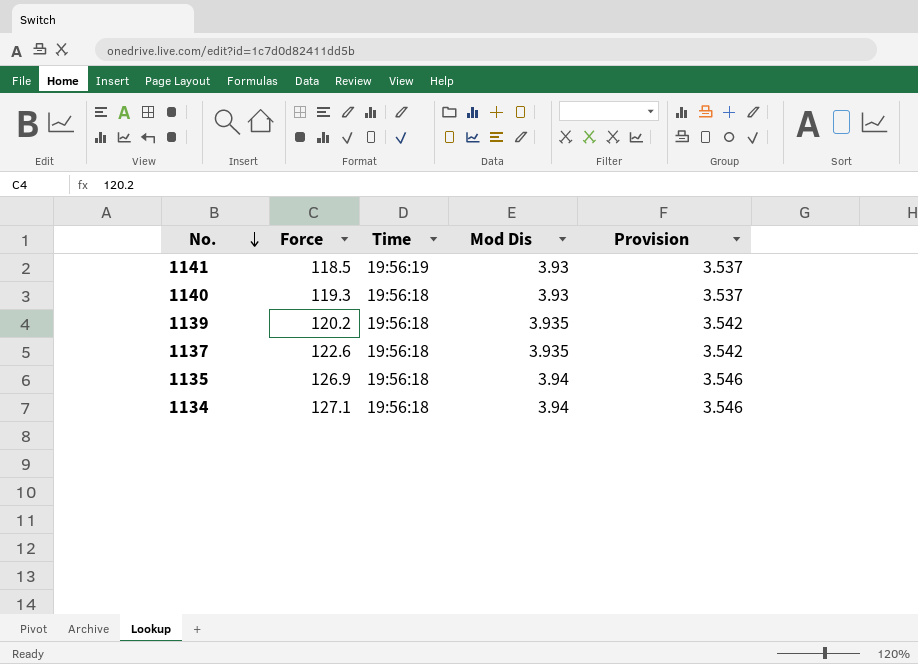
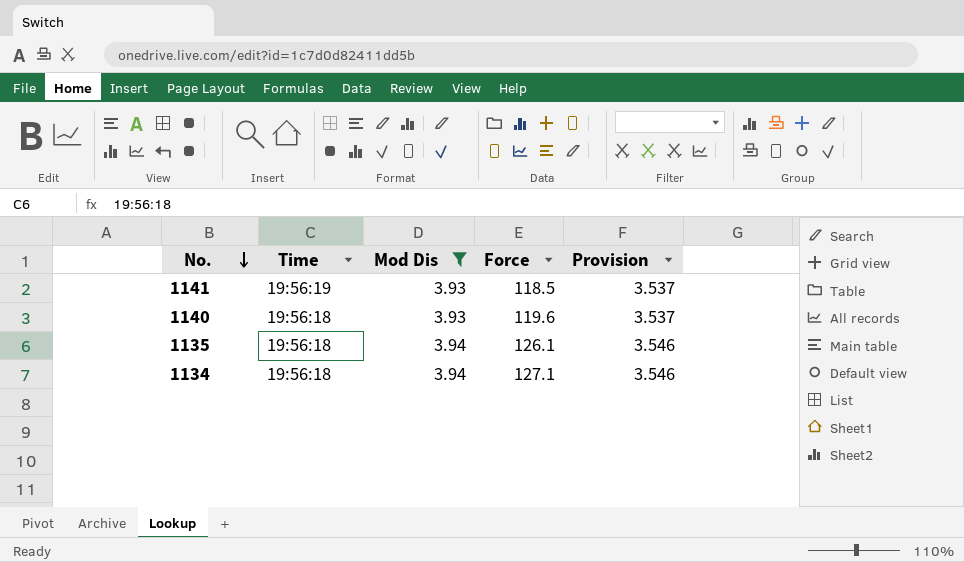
filter: none -> Mod Dis != 3.935
column Force | position: 2 -> 4
1140 | Force: 119.3 -> 119.6
1135 | Force: 126.9 -> 126.1

